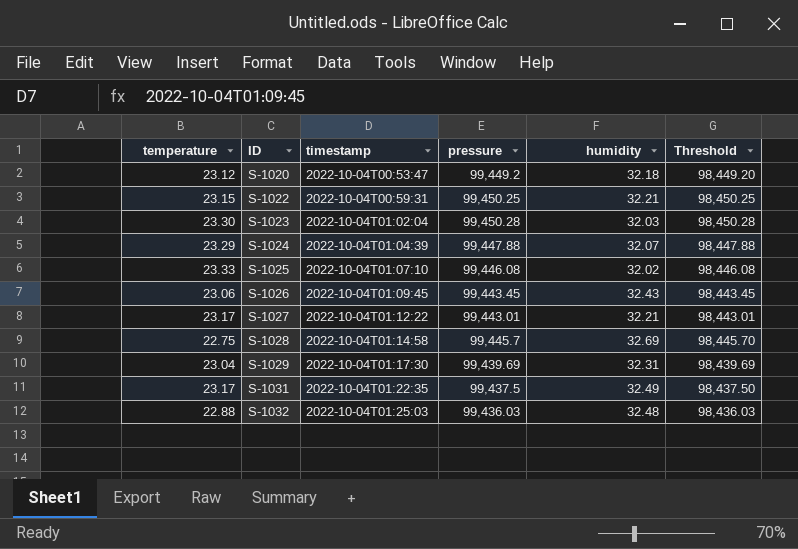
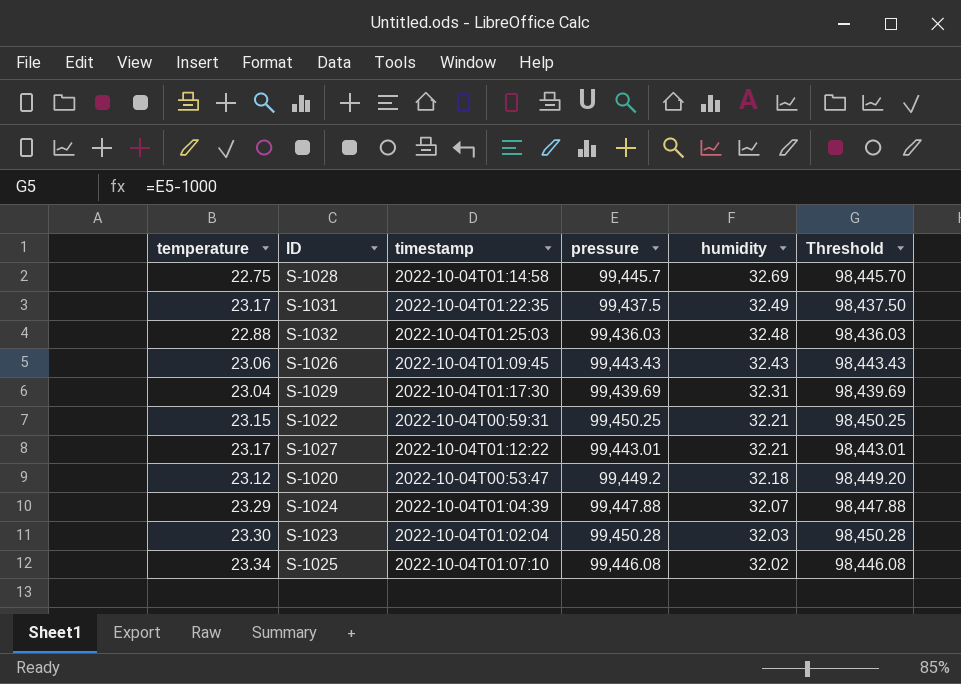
row order: ID ascending -> humidity descending
S-1026 | pressure: 99,443.45 -> 99,443.43
S-1026 | Threshold: 98,443.45 -> 98,443.43
S-1025 | temperature: 23.33 -> 23.34

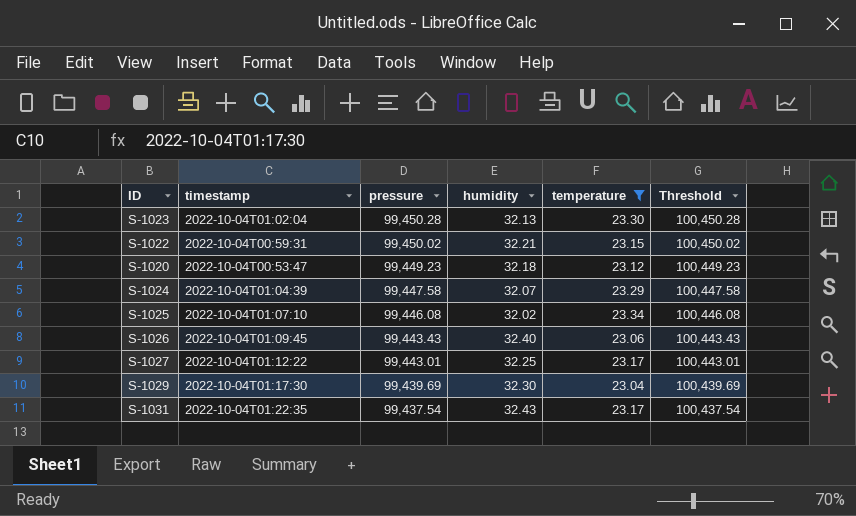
filter: none -> temperature >= 23.04
row order: humidity descending -> pressure descending
column temperature | position: 1 -> 5
column Threshold | formula: [pressure] - 1000 -> [pressure] + 1000
S-1023 | humidity: 32.03 -> 32.13
S-1022 | pressure: 99,450.25 -> 99,450.02
S-1020 | pressure: 99,449.2 -> 99,449.23
S-1024 | pressure: 99,447.88 -> 99,447.58
S-1026 | humidity: 32.43 -> 32.40
S-1027 | humidity: 32.21 -> 32.25
S-1029 | humidity: 32.31 -> 32.30
S-1031 | pressure: 99,437.5 -> 99,437.54
S-1031 | humidity: 32.49 -> 32.43

